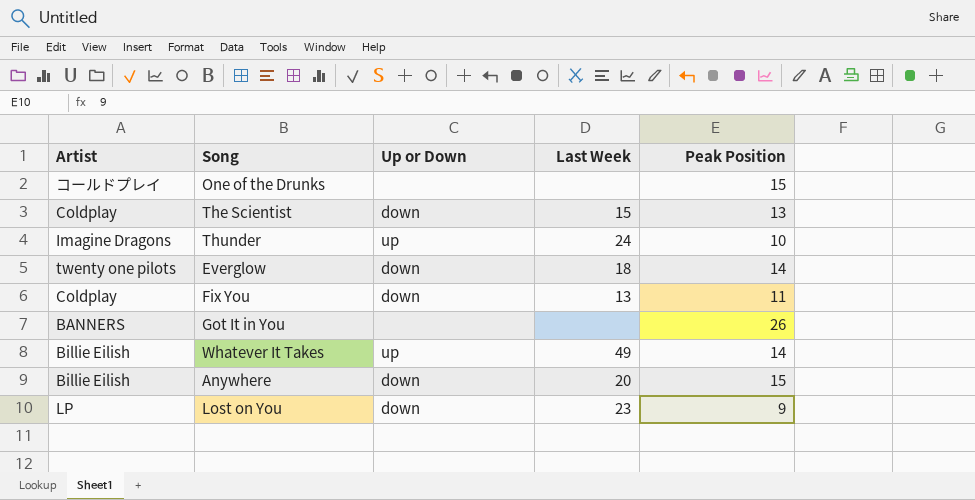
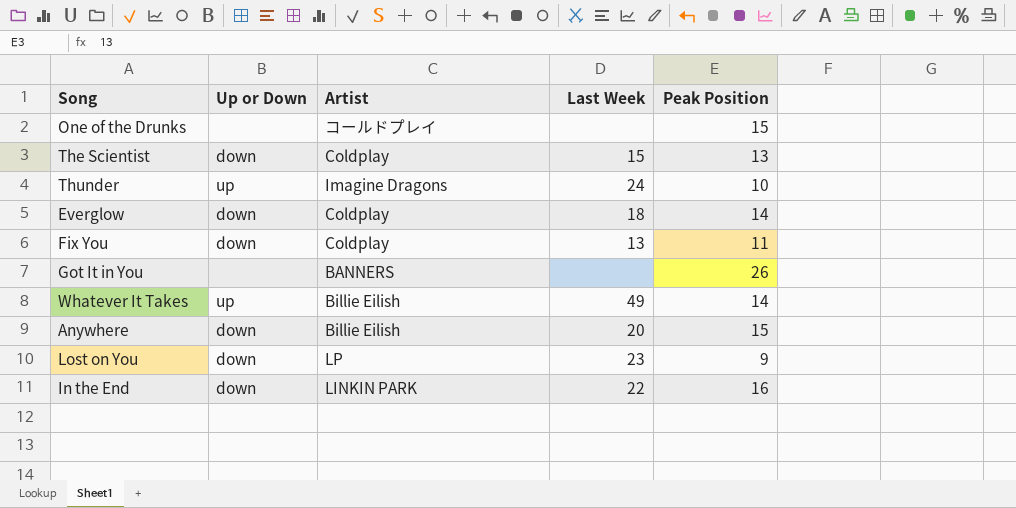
column Artist | position: 1 -> 3
Everglow | Artist: twenty one pilots -> Coldplay
row In the End: none -> down | LINKIN PARK | 22 | 16

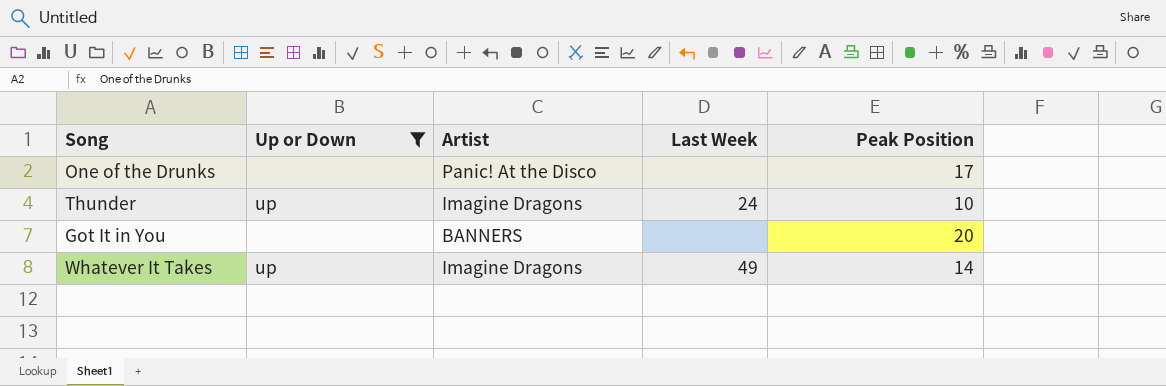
filter: none -> Up or Down != down
One of the Drunks | Artist: コールドプレイ -> Panic! At the Disco
One of the Drunks | Peak Position: 15 -> 17
Got It in You | Peak Position: 26 -> 20
Whatever It Takes | Artist: Billie Eilish -> Imagine Dragons

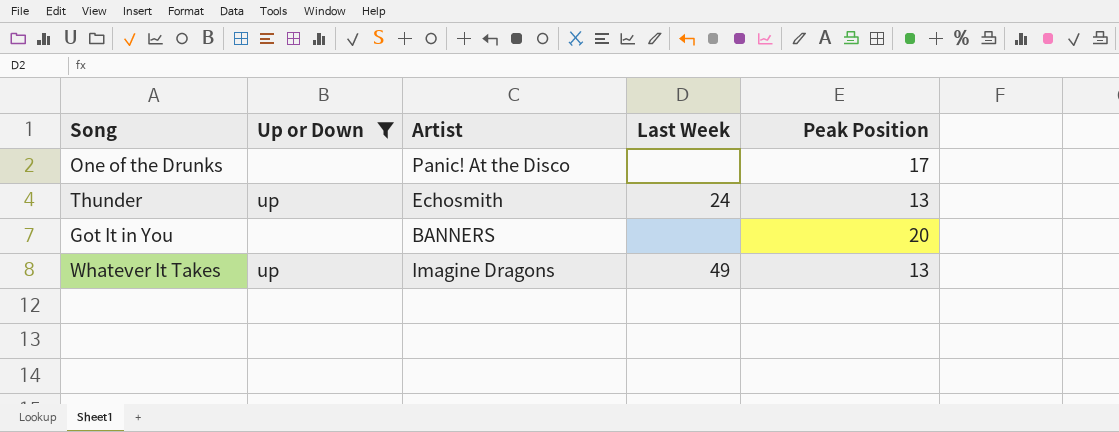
Thunder | Artist: Imagine Dragons -> Echosmith
Thunder | Peak Position: 10 -> 13
Whatever It Takes | Peak Position: 14 -> 13

